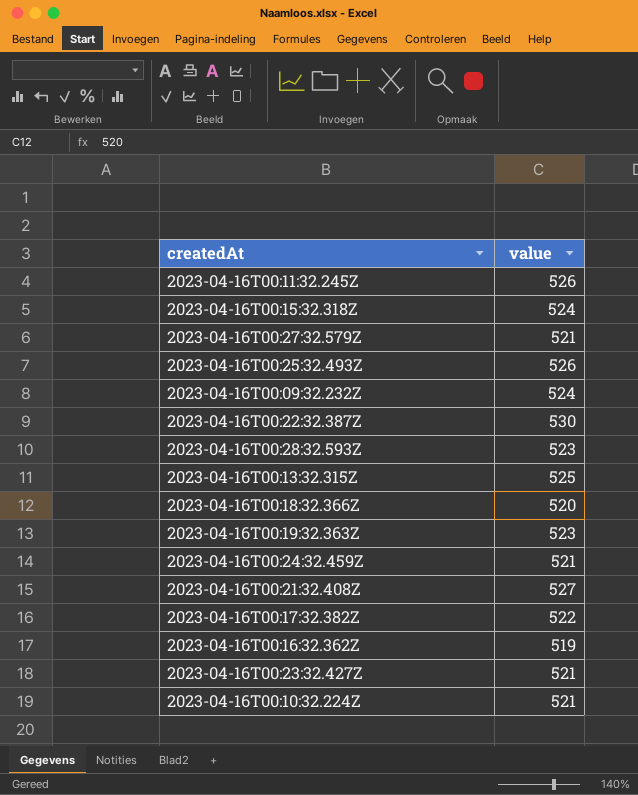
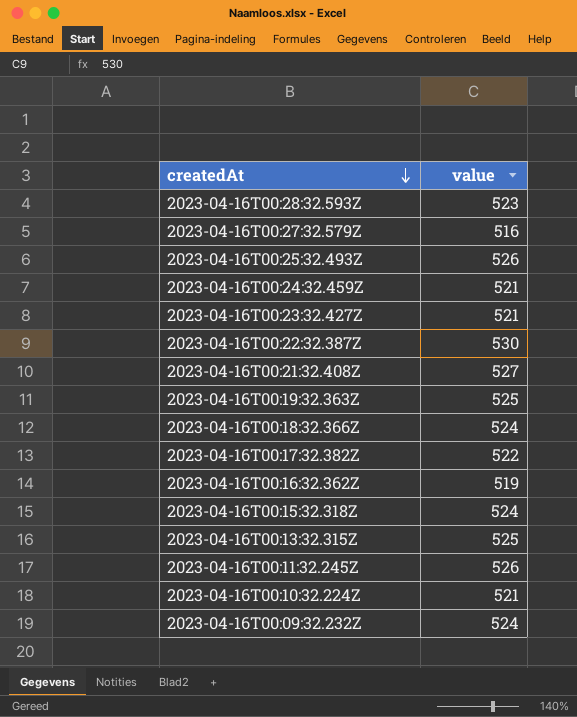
row order: none -> createdAt descending
2023-04-16T00:27:32.579Z | value: 521 -> 516
2023-04-16T00:19:32.363Z | value: 523 -> 525
2023-04-16T00:18:32.366Z | value: 520 -> 524

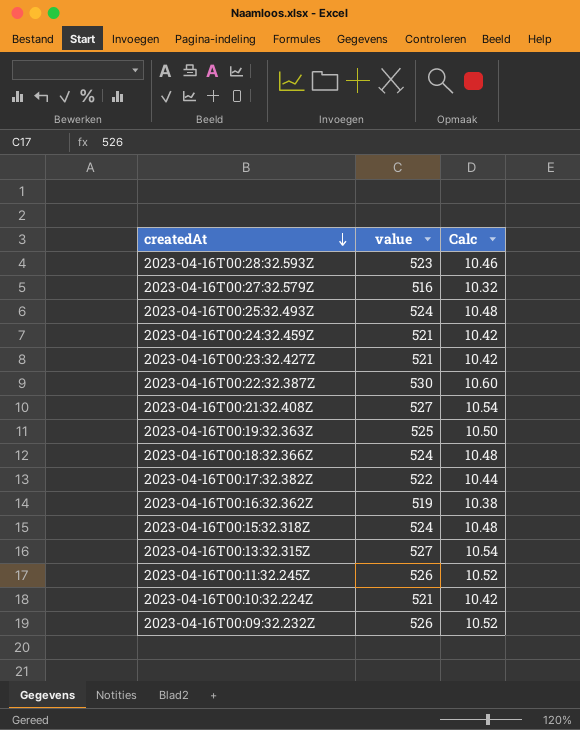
column Calc | formula: none -> [value] * 0.02
2023-04-16T00:25:32.493Z | value: 526 -> 524
2023-04-16T00:13:32.315Z | value: 525 -> 527
2023-04-16T00:09:32.232Z | value: 524 -> 526

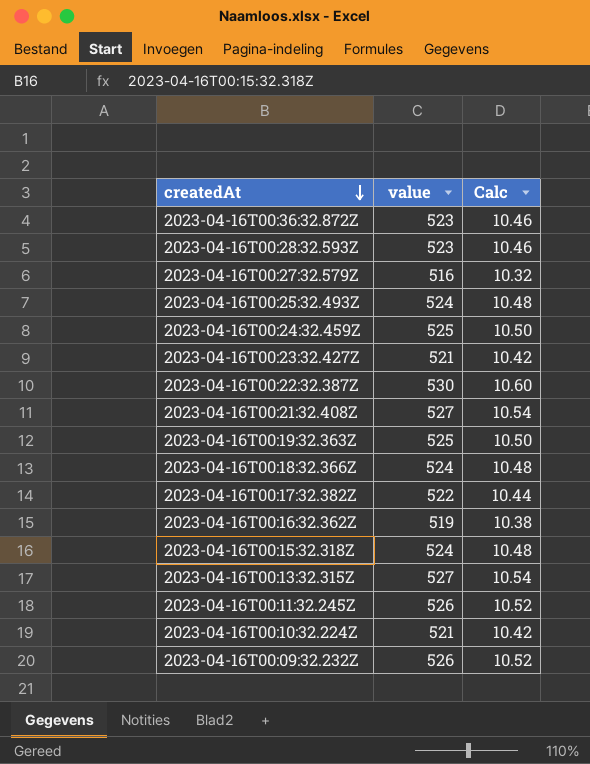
row 2023-04-16T00:36:32.872Z: none -> 523 | 10.46
2023-04-16T00:24:32.459Z | value: 521 -> 525
2023-04-16T00:24:32.459Z | Calc: 10.42 -> 10.50

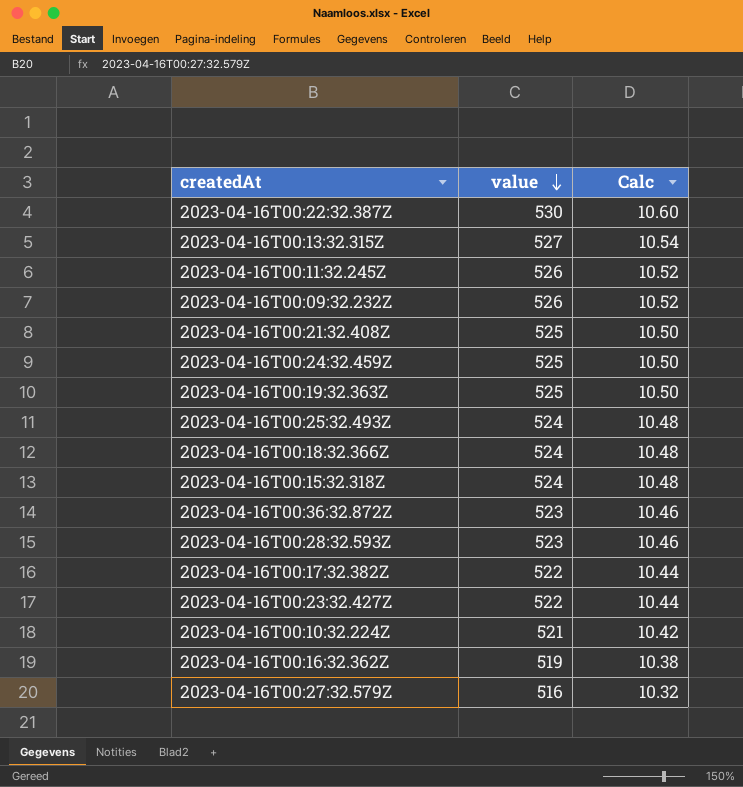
row order: createdAt descending -> value descending
2023-04-16T00:21:32.408Z | value: 527 -> 525
2023-04-16T00:21:32.408Z | Calc: 10.54 -> 10.50
2023-04-16T00:23:32.427Z | value: 521 -> 522
2023-04-16T00:23:32.427Z | Calc: 10.42 -> 10.44

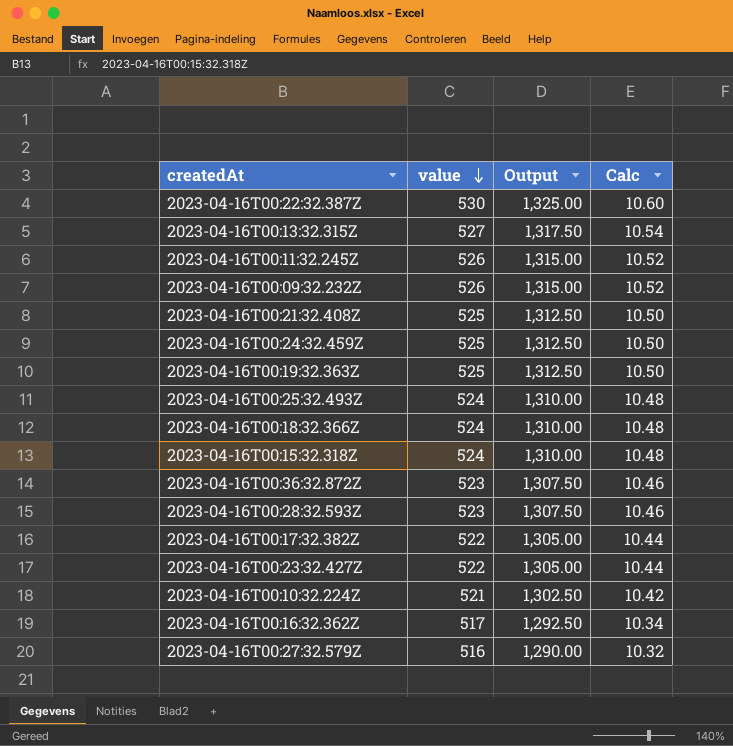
column Output | formula: none -> [value] * 2.5
2023-04-16T00:16:32.362Z | value: 519 -> 517
2023-04-16T00:16:32.362Z | Calc: 10.38 -> 10.34

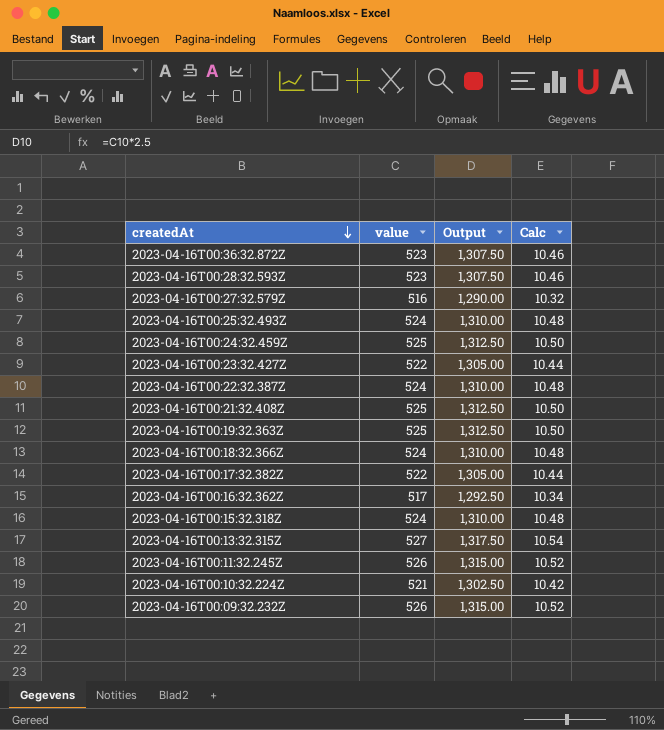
row order: value descending -> createdAt descending
2023-04-16T00:22:32.387Z | value: 530 -> 524
2023-04-16T00:22:32.387Z | Output: 1,325.00 -> 1,310.00
2023-04-16T00:22:32.387Z | Calc: 10.60 -> 10.48

